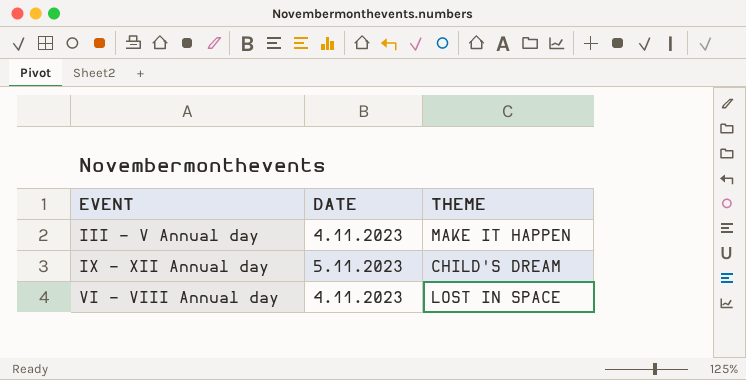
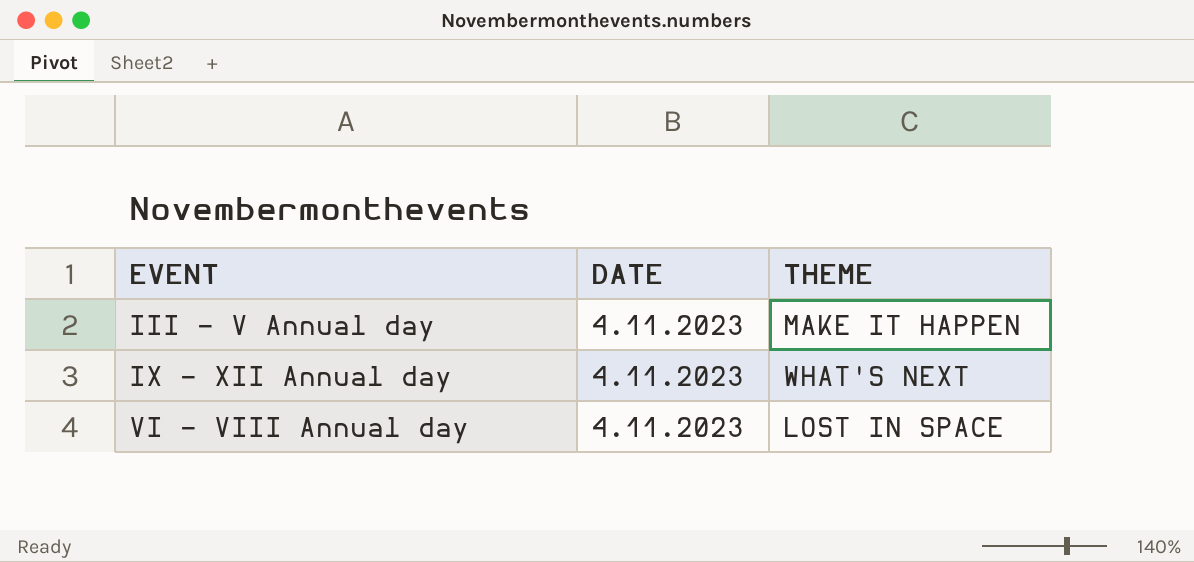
IX - XII Annual day | DATE: 5.11.2023 -> 4.11.2023
IX - XII Annual day | THEME: CHILD'S DREAM -> WHAT'S NEXT

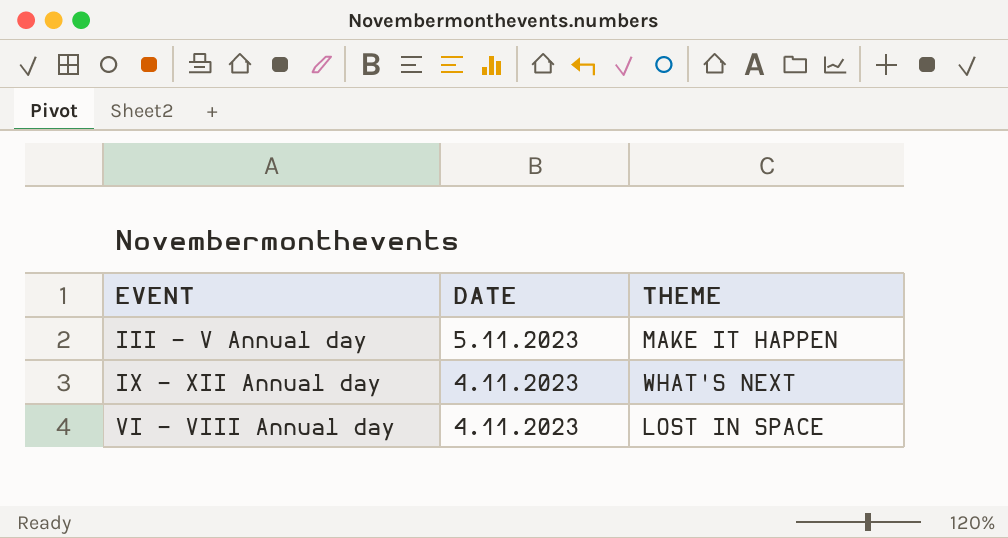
III - V Annual day | DATE: 4.11.2023 -> 5.11.2023

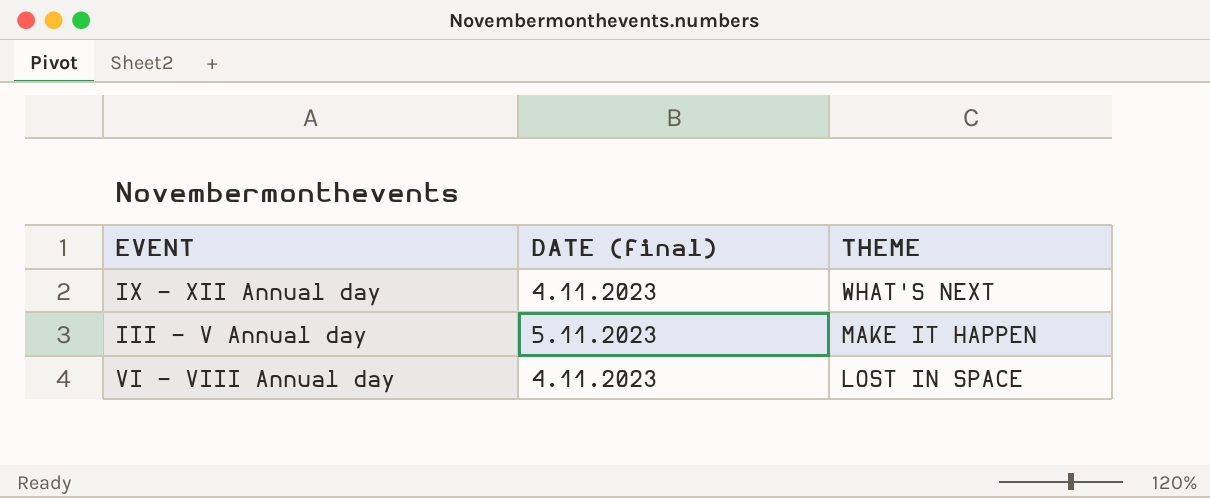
row order: EVENT ascending -> THEME descending
column name: DATE -> DATE (final)

